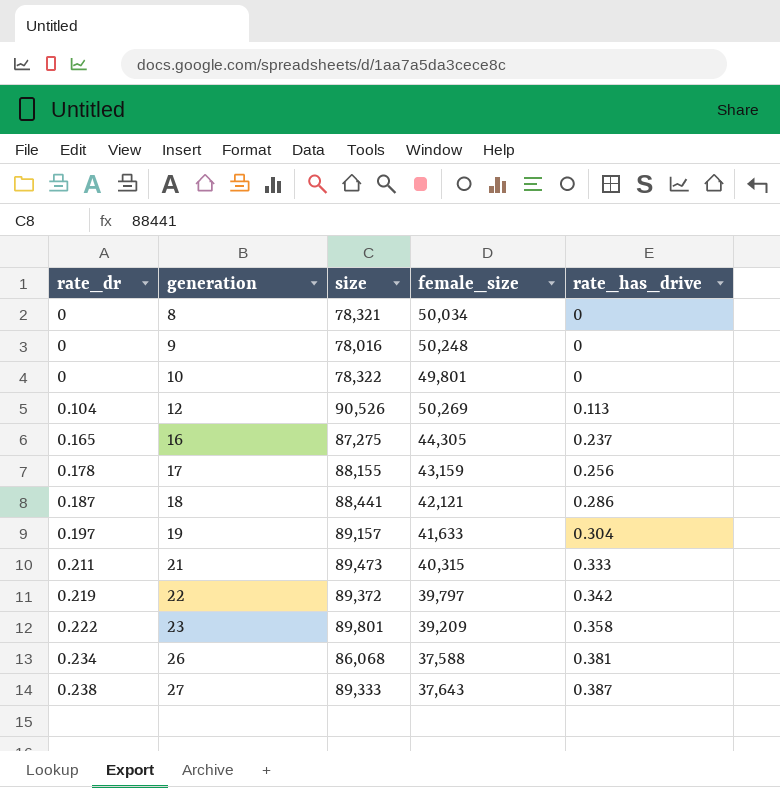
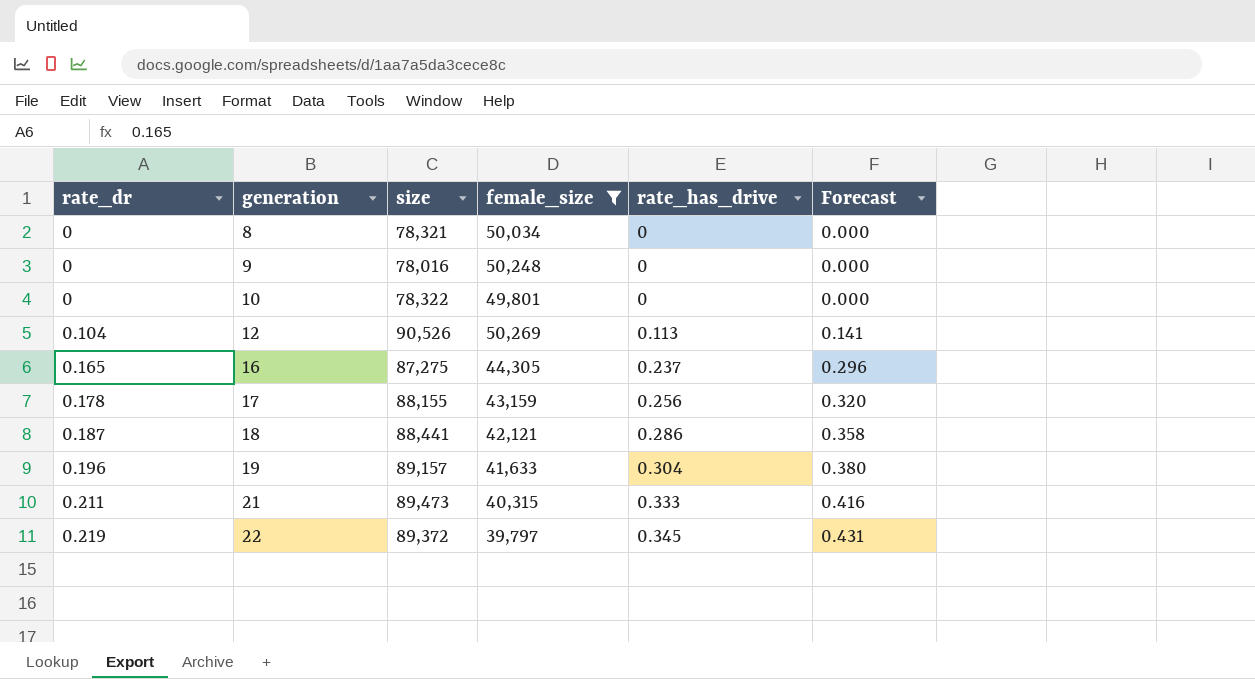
filter: none -> female_size >= 39,797
column Forecast | formula: none -> [rate_has_drive] * 1.25
19 | rate_dr: 0.197 -> 0.196
22 | rate_has_drive: 0.342 -> 0.345

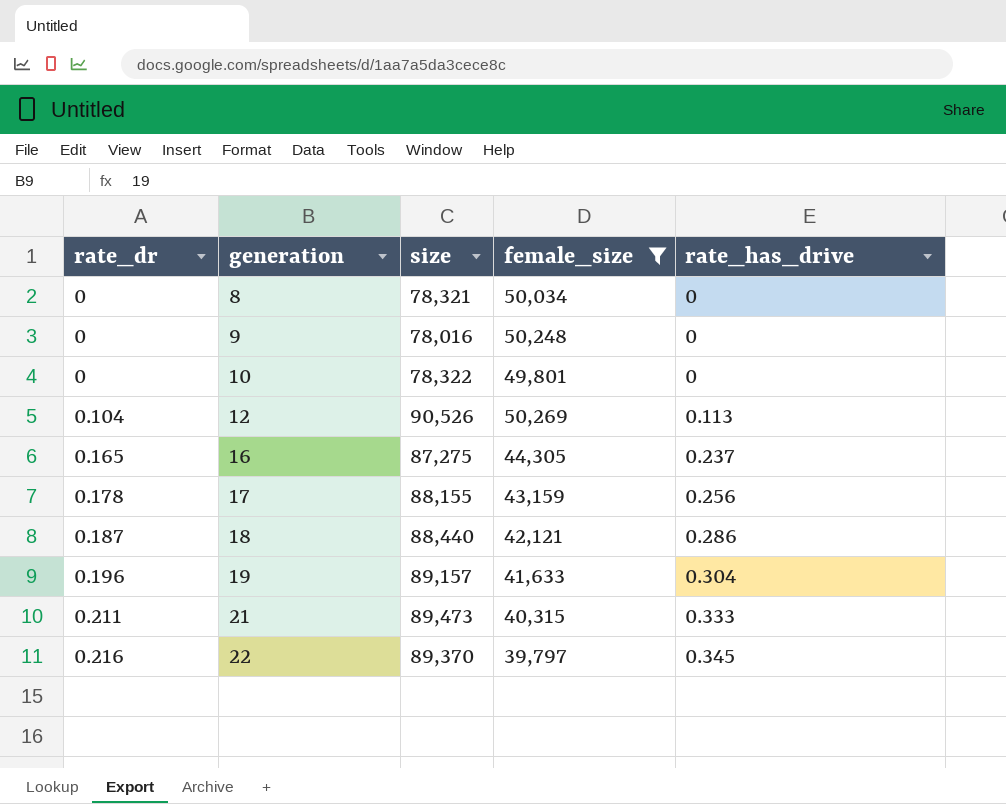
column Forecast | formula: [rate_has_drive] * 1.25 -> none
18 | size: 88,441 -> 88,440
22 | rate_dr: 0.219 -> 0.216
22 | size: 89,372 -> 89,370

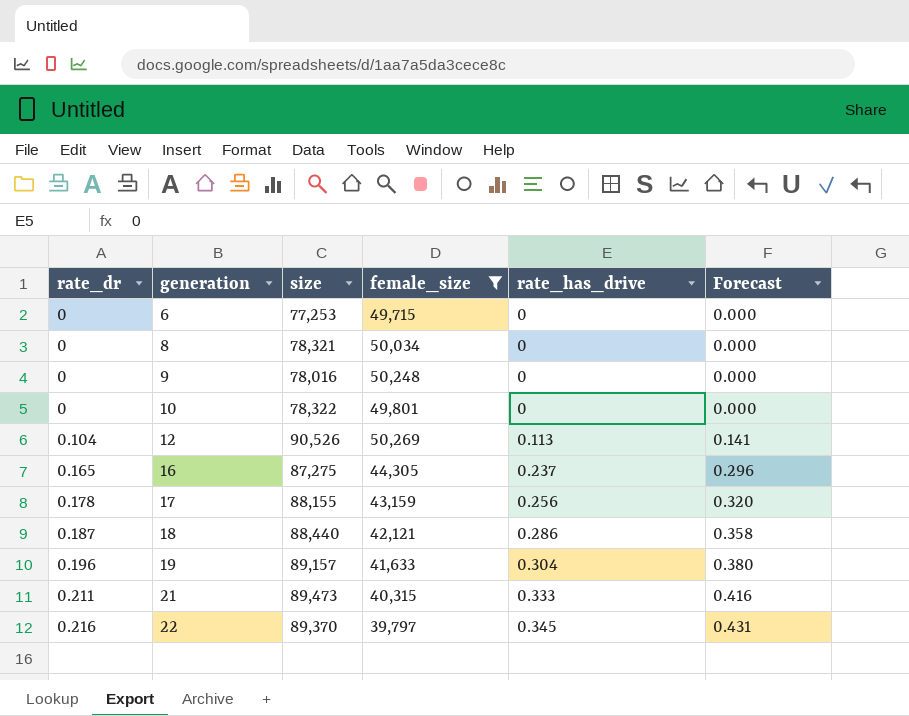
column Forecast | formula: none -> [rate_has_drive] * 1.25
row 6: none -> 0 | 77,253 | 49,715 | 0 | 0.000

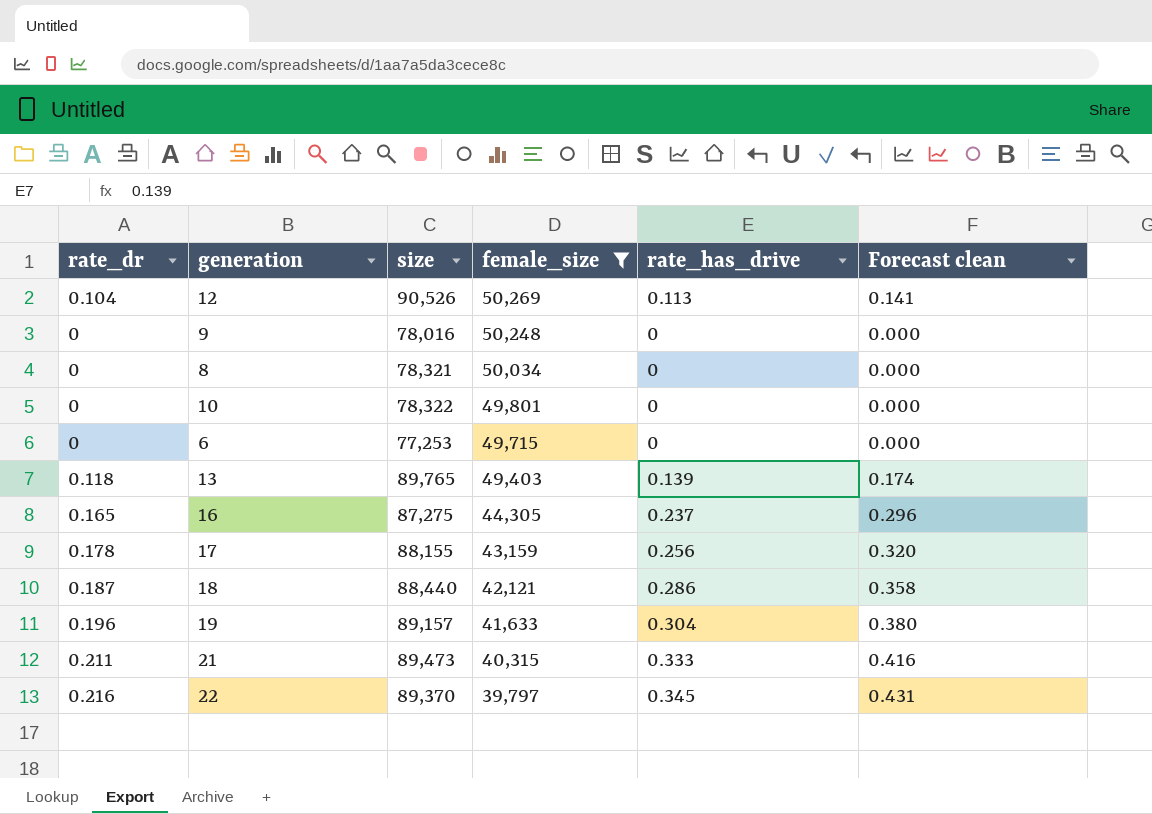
row order: rate_dr ascending -> female_size descending
column name: Forecast -> Forecast clean
row 13: none -> 0.118 | 89,765 | 49,403 | 0.139 | 0.174

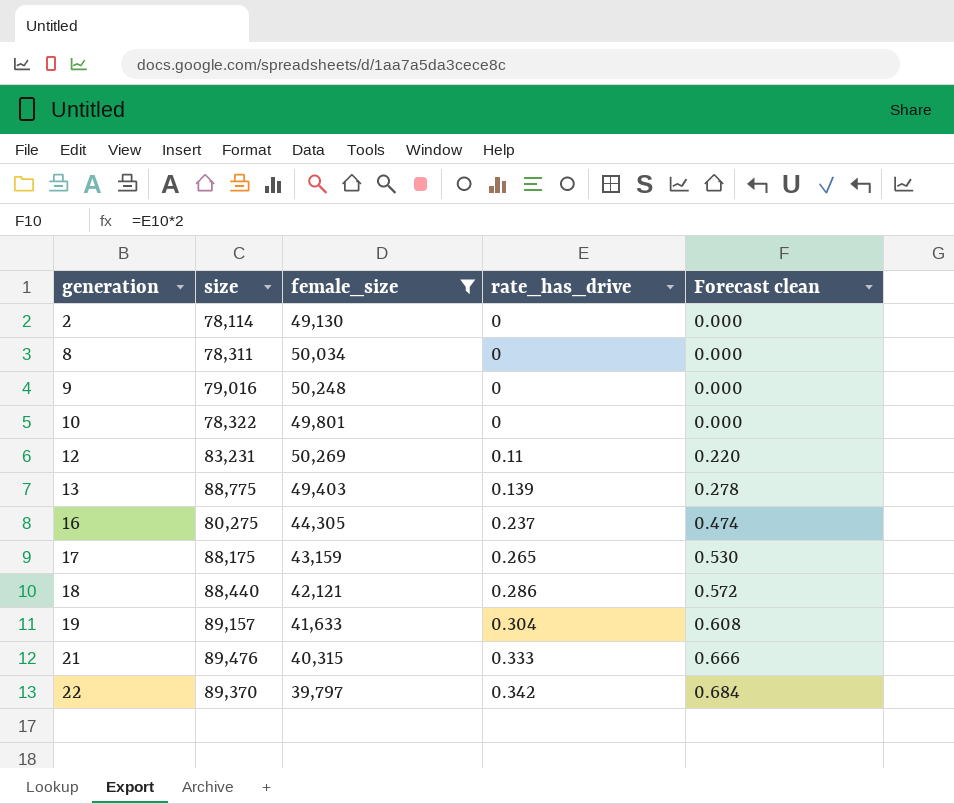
row order: female_size descending -> generation ascending
column rate_dr | position: 1 -> none
column Forecast clean | formula: [rate_has_drive] * 1.25 -> [rate_has_drive] * 2
row 6: 0 | 77,253 | 49,715 | 0 | 0.000 -> none
row 2: none -> 78,114 | 49,130 | 0 | 0.000
8 | size: 78,321 -> 78,311
9 | size: 78,016 -> 79,016
12 | size: 90,526 -> 83,231
12 | rate_has_drive: 0.113 -> 0.11
13 | size: 89,765 -> 88,775
16 | size: 87,275 -> 80,275
17 | size: 88,155 -> 88,175
17 | rate_has_drive: 0.256 -> 0.265
21 | size: 89,473 -> 89,476
22 | rate_has_drive: 0.345 -> 0.342

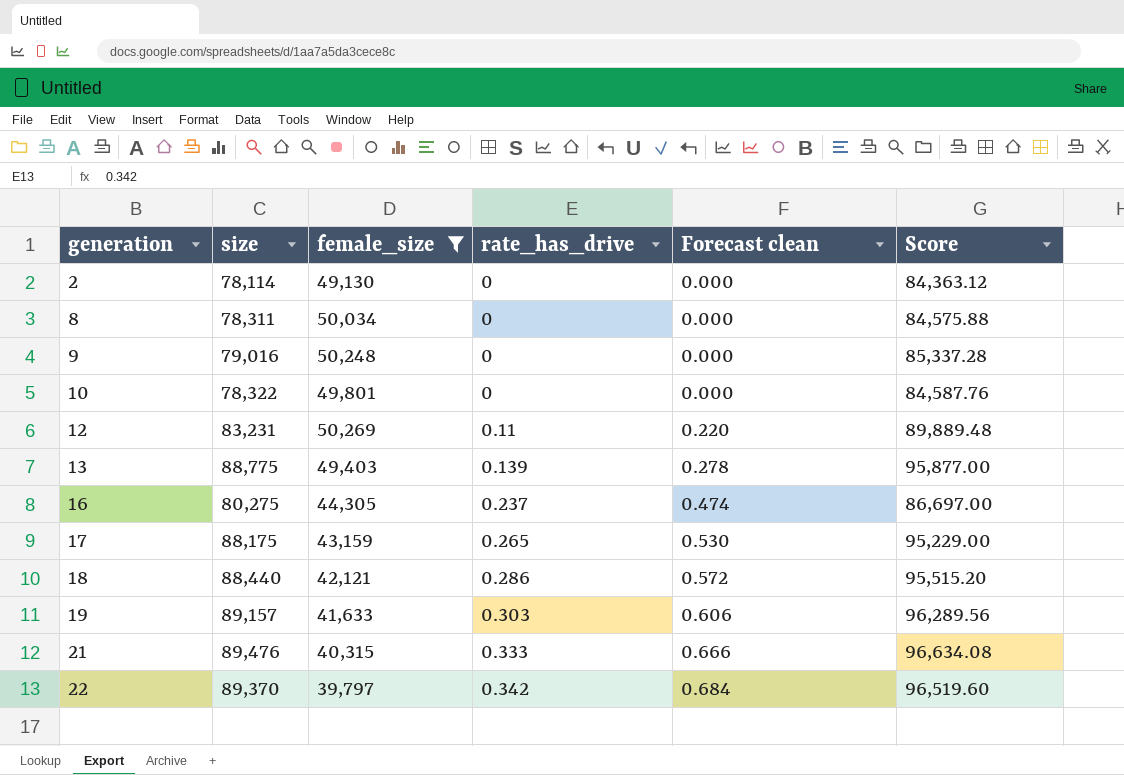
column Score | formula: none -> [size] * 1.08
19 | rate_has_drive: 0.304 -> 0.303
19 | Forecast clean: 0.608 -> 0.606

